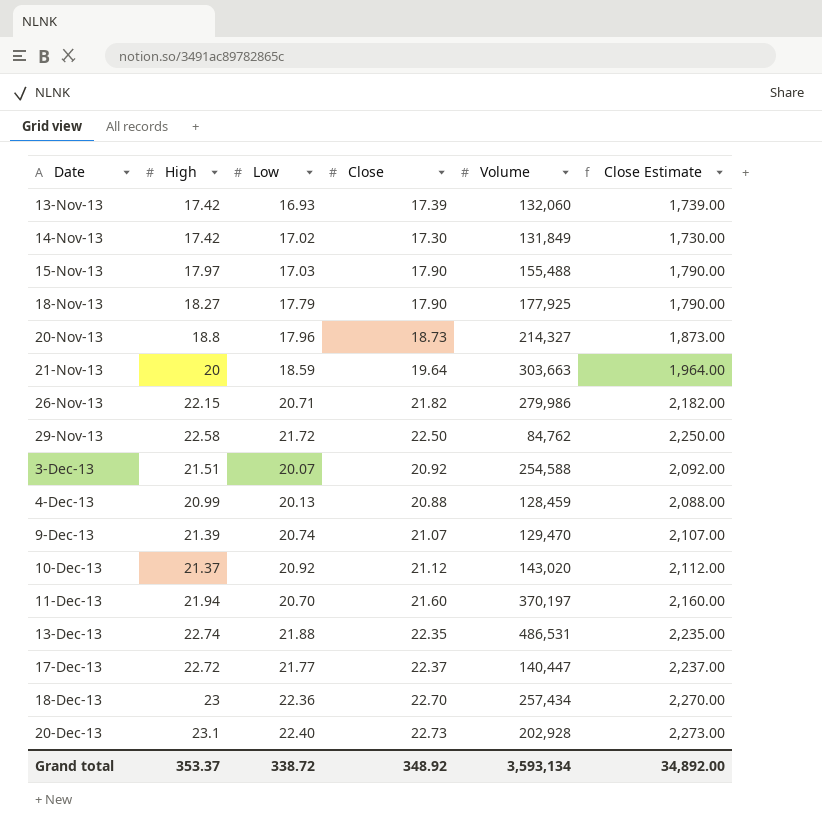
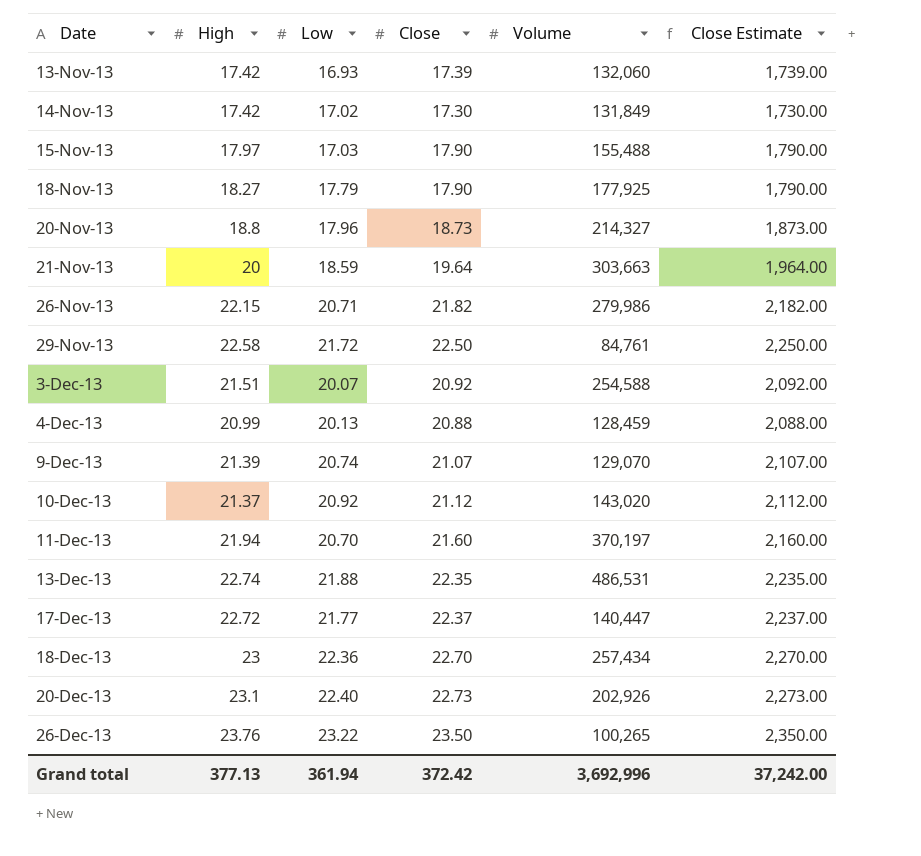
29-Nov-13 | Volume: 84,762 -> 84,761
9-Dec-13 | Volume: 129,470 -> 129,070
20-Dec-13 | Volume: 202,928 -> 202,926
row 26-Dec-13: none -> 23.76 | 23.22 | 23.50 | 100,265 | 2,350.00
Grand total | High: 353.37 -> 377.13
Grand total | Low: 338.72 -> 361.94
Grand total | Close: 348.92 -> 372.42
Grand total | Volume: 3,593,134 -> 3,692,996
Grand total | Close Estimate: 34,892.00 -> 37,242.00

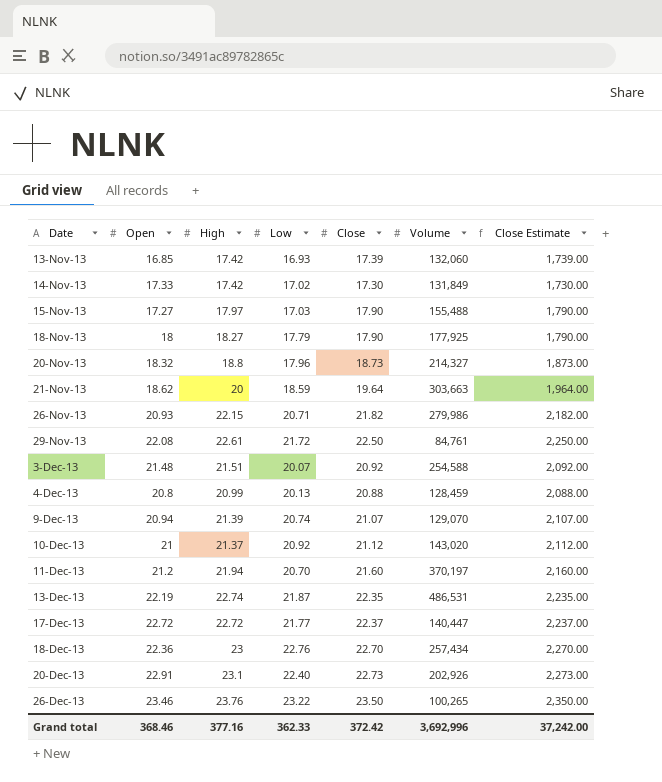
column Open | position: none -> 2
29-Nov-13 | High: 22.58 -> 22.61
13-Dec-13 | Low: 21.88 -> 21.87
18-Dec-13 | Low: 22.36 -> 22.76
Grand total | High: 377.13 -> 377.16
Grand total | Low: 361.94 -> 362.33

